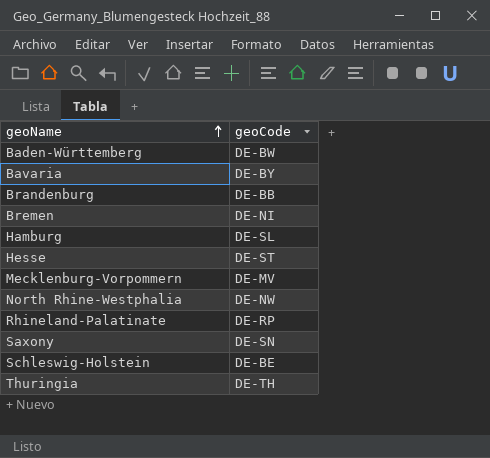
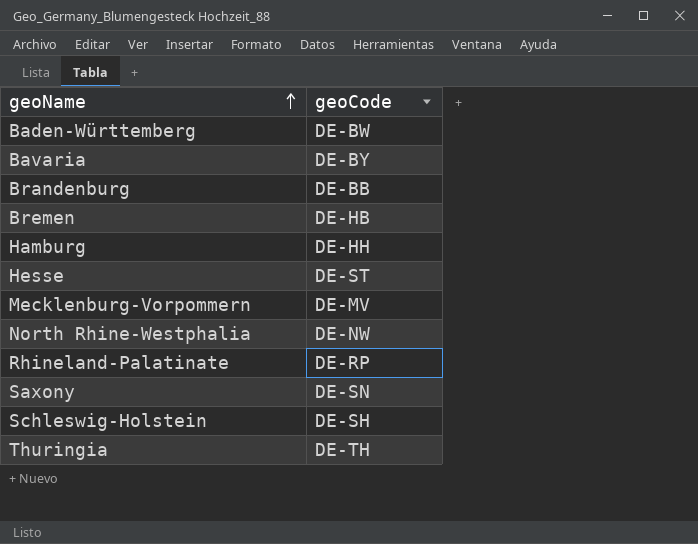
Bremen | geoCode: DE-NI -> DE-HB
Hamburg | geoCode: DE-SL -> DE-HH
Schleswig-Holstein | geoCode: DE-BE -> DE-SH

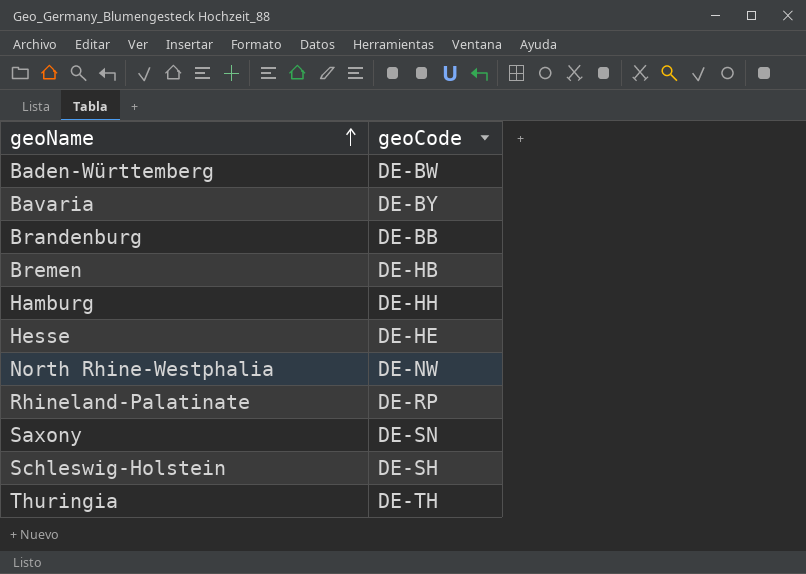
row Mecklenburg-Vorpommern: DE-MV -> none
Hesse | geoCode: DE-ST -> DE-HE

